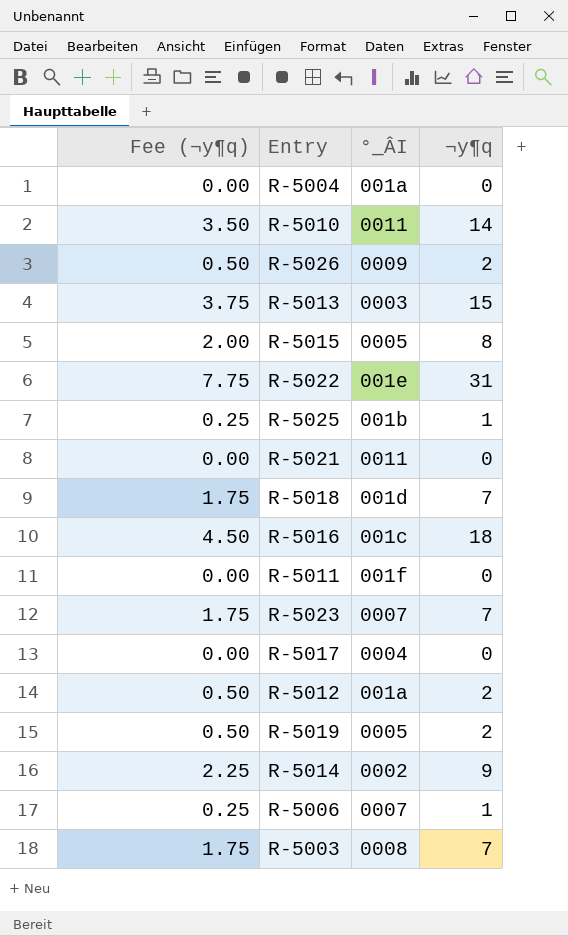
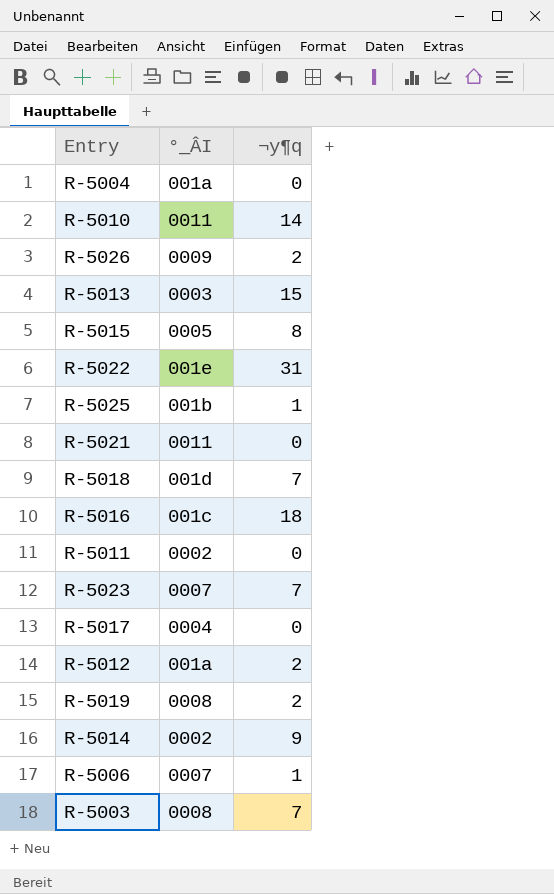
column Fee (¬y¶q) | formula: [¬y¶q] * 0.25 -> none
R-5011 | °_ÂI: 001f -> 0002
R-5019 | °_ÂI: 0005 -> 0008

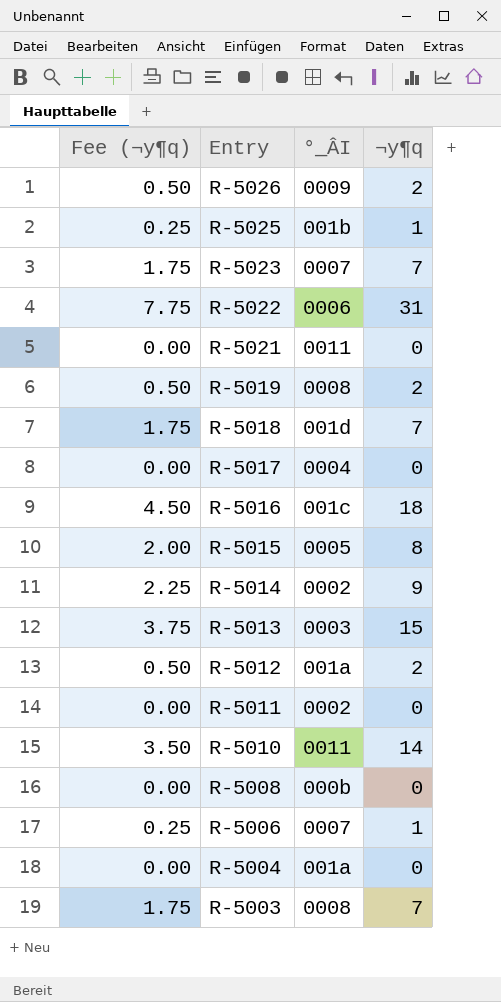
row order: none -> Entry descending
column Fee (¬y¶q) | formula: none -> [¬y¶q] * 0.25
R-5022 | °_ÂI: 001e -> 0006
row R-5008: none -> 0.00 | 000b | 0

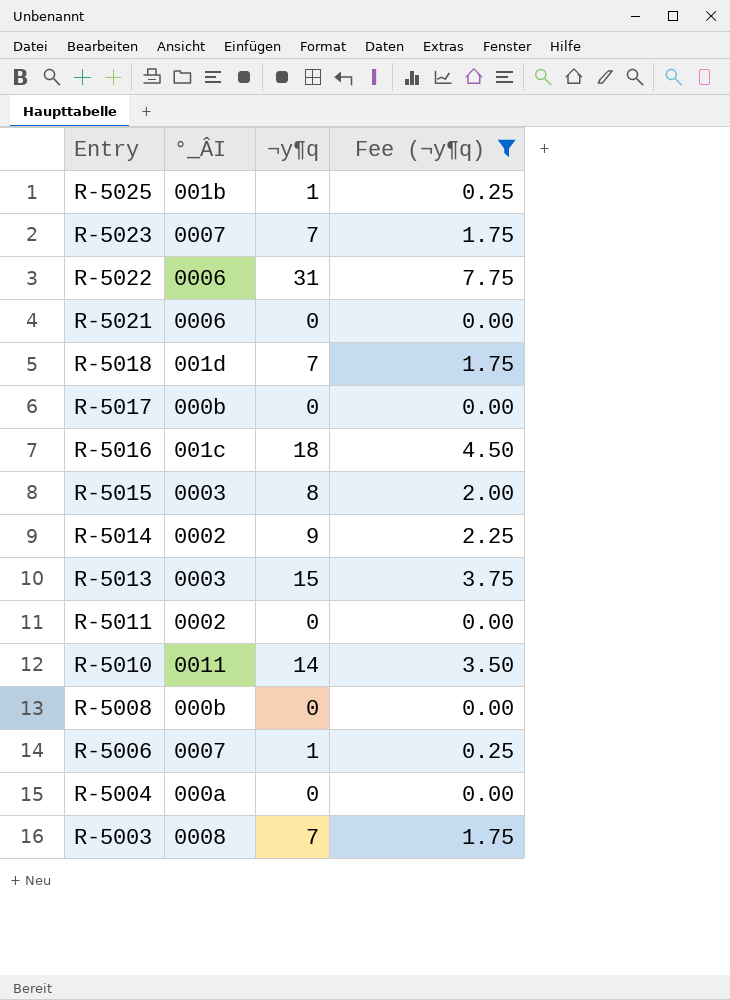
filter: none -> Fee (¬y¶q) != 0.50
column Fee (¬y¶q) | position: 1 -> 4
R-5021 | °_ÂI: 0011 -> 0006
R-5017 | °_ÂI: 0004 -> 000b
R-5015 | °_ÂI: 0005 -> 0003
R-5004 | °_ÂI: 001a -> 000a

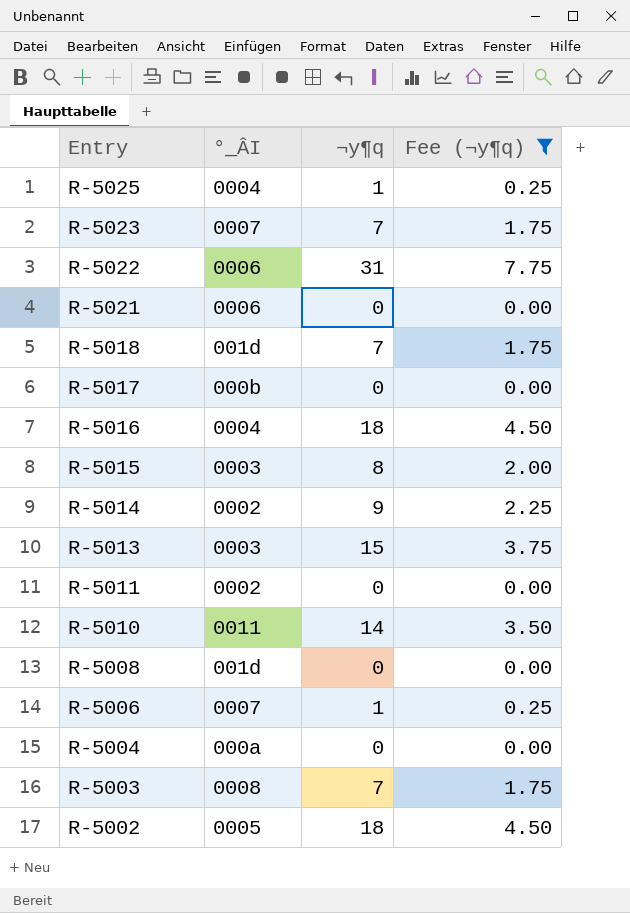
R-5025 | °_ÂI: 001b -> 0004
R-5016 | °_ÂI: 001c -> 0004
R-5008 | °_ÂI: 000b -> 001d
row R-5002: none -> 0005 | 18 | 4.50

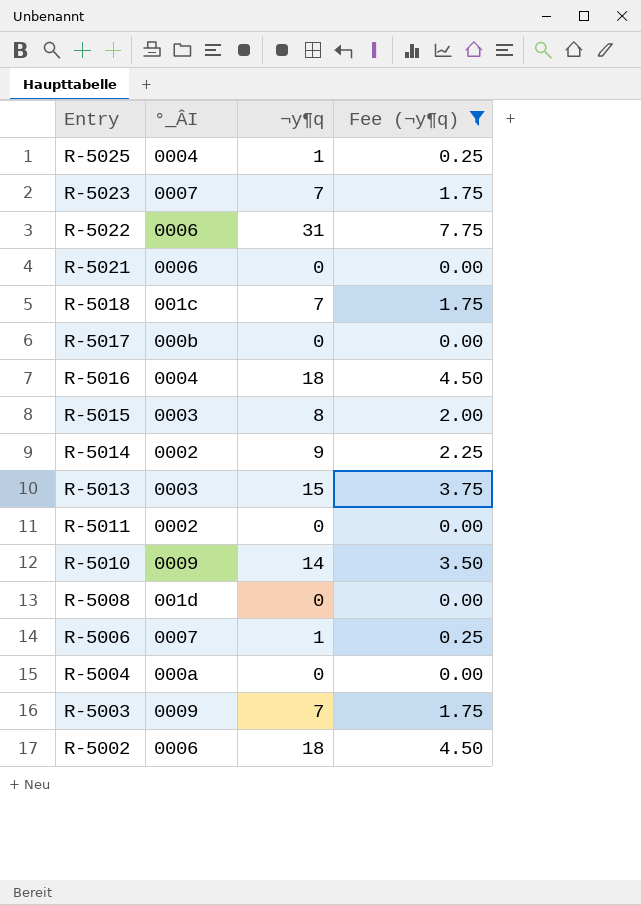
R-5018 | °_ÂI: 001d -> 001c
R-5010 | °_ÂI: 0011 -> 0009
R-5003 | °_ÂI: 0008 -> 0009
R-5002 | °_ÂI: 0005 -> 0006

